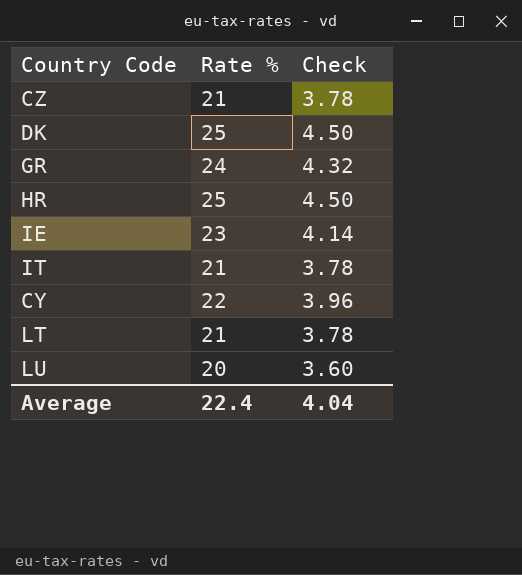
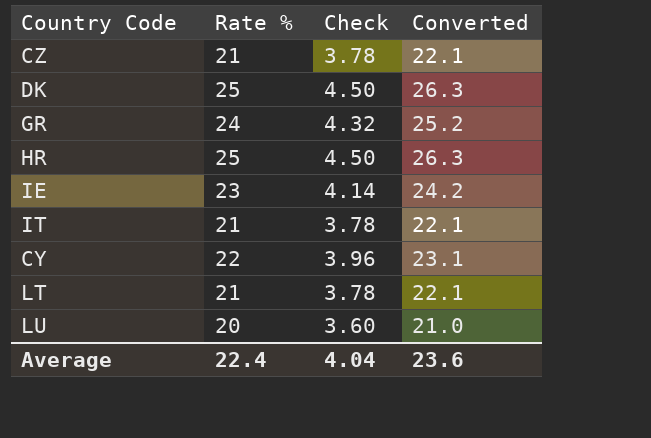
column Converted | formula: none -> [Rate %] * 1.05

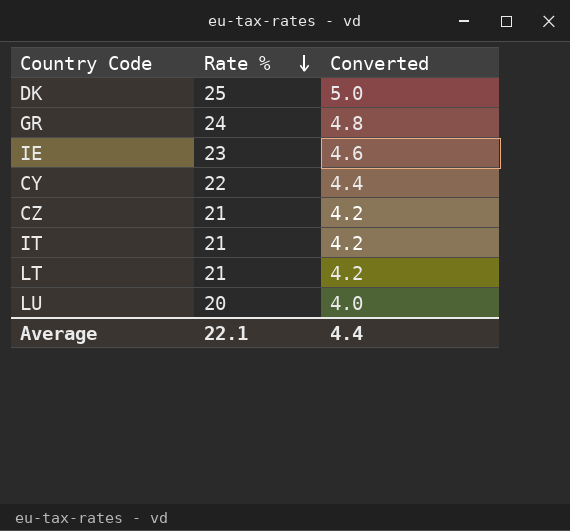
row order: none -> Rate % descending
column Check | formula: [Rate %] * 0.18 -> none
column Converted | formula: [Rate %] * 1.05 -> [Rate %] * 0.2
row HR: 25 | 4.50 | 26.3 -> none
Average | Rate %: 22.4 -> 22.1
Average | Converted: 23.6 -> 4.4

